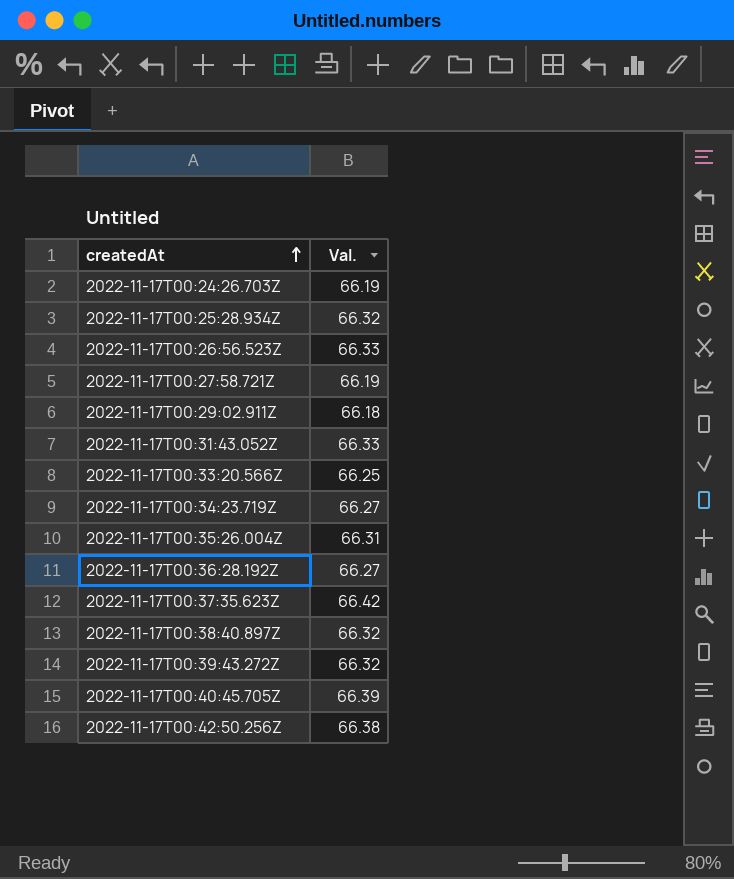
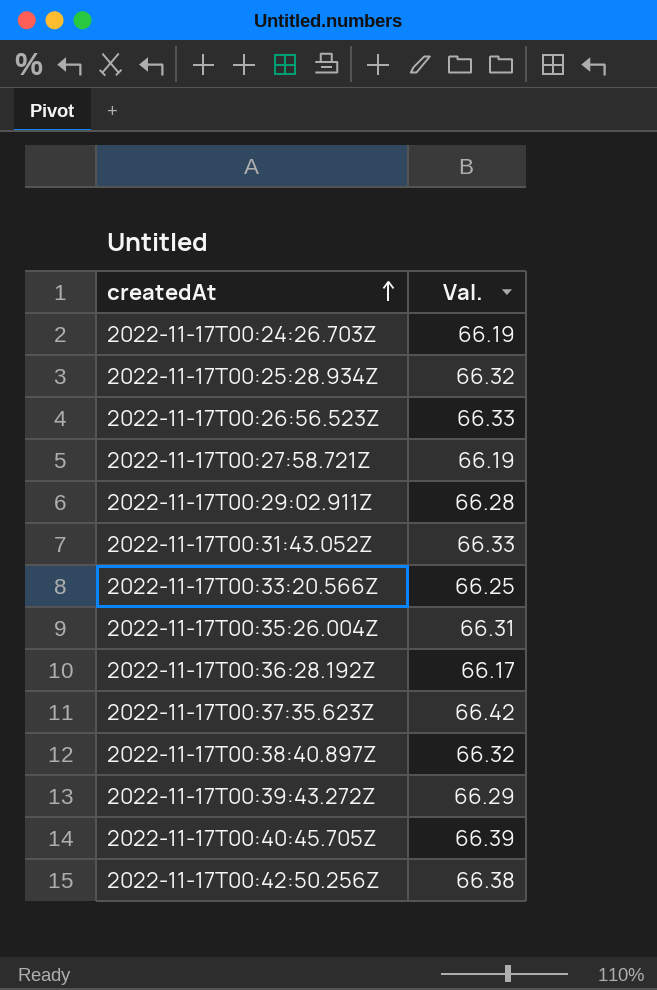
row 2022-11-17T00:34:23.719Z: 66.27 -> none
2022-11-17T00:29:02.911Z | Val.: 66.18 -> 66.28
2022-11-17T00:36:28.192Z | Val.: 66.27 -> 66.17
2022-11-17T00:39:43.272Z | Val.: 66.32 -> 66.29

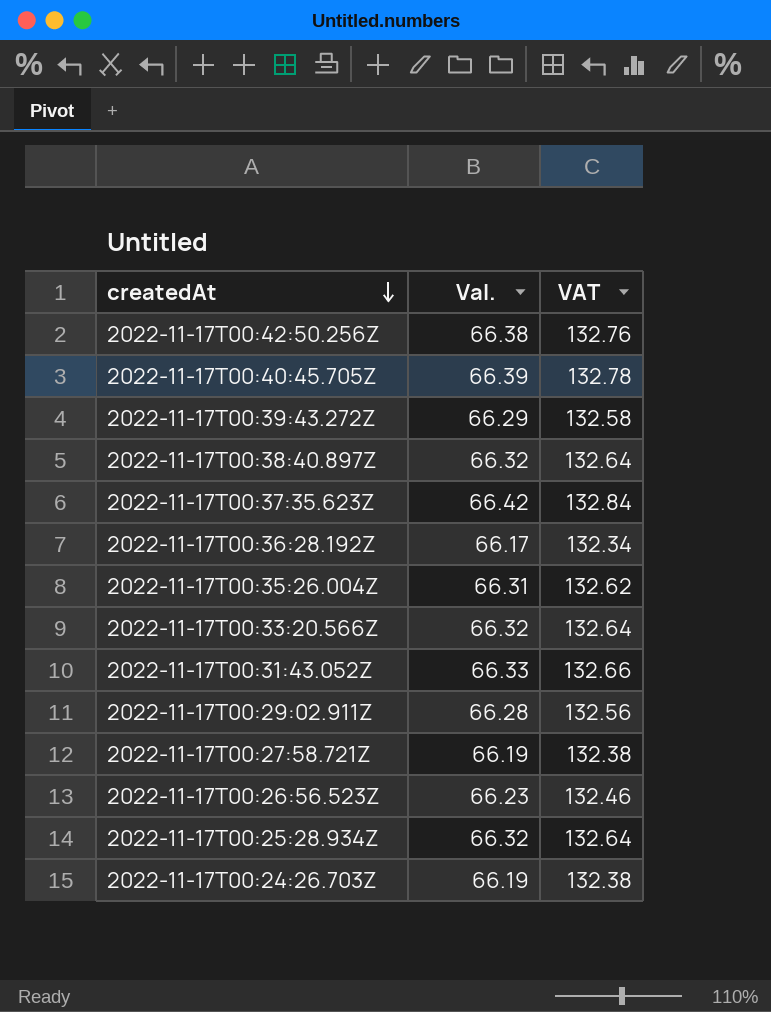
row order: createdAt ascending -> createdAt descending
column VAT | formula: none -> [Val.] * 2
2022-11-17T00:33:20.566Z | Val.: 66.25 -> 66.32
2022-11-17T00:26:56.523Z | Val.: 66.33 -> 66.23

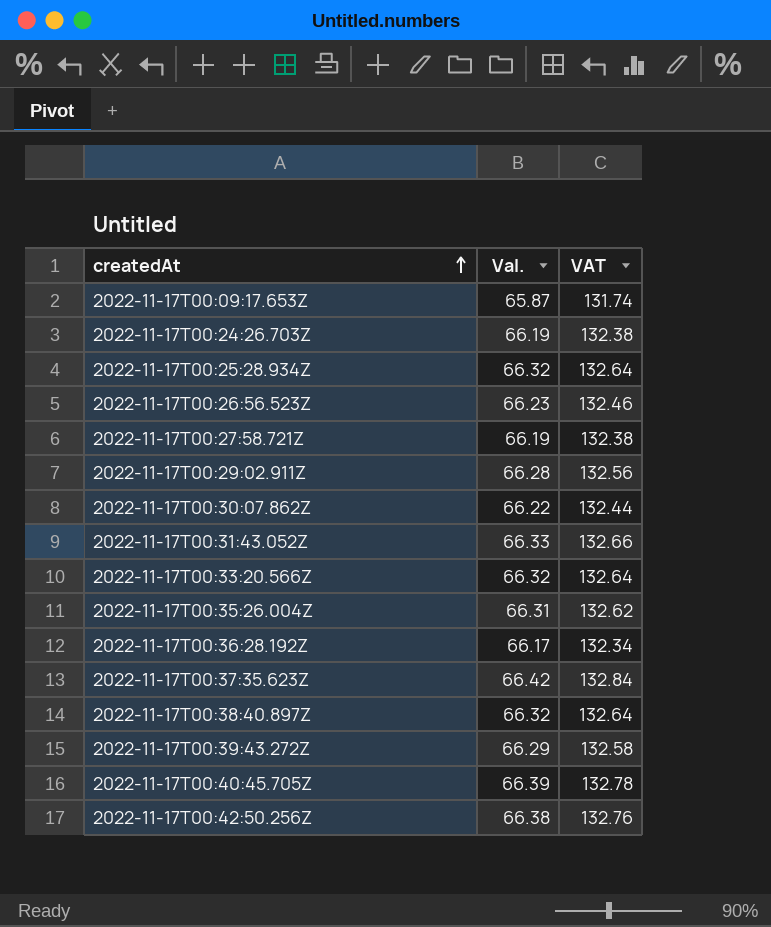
row order: createdAt descending -> createdAt ascending
row 2022-11-17T00:09:17.653Z: none -> 65.87 | 131.74
row 2022-11-17T00:30:07.862Z: none -> 66.22 | 132.44

